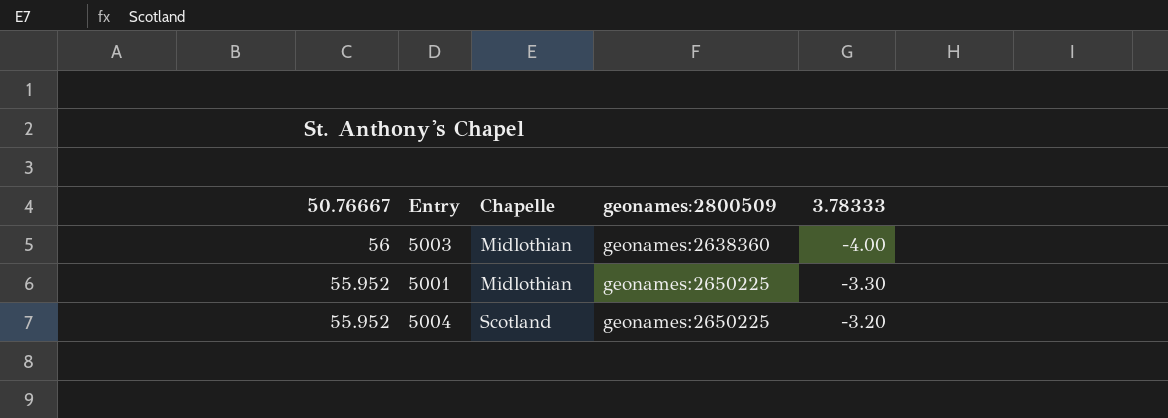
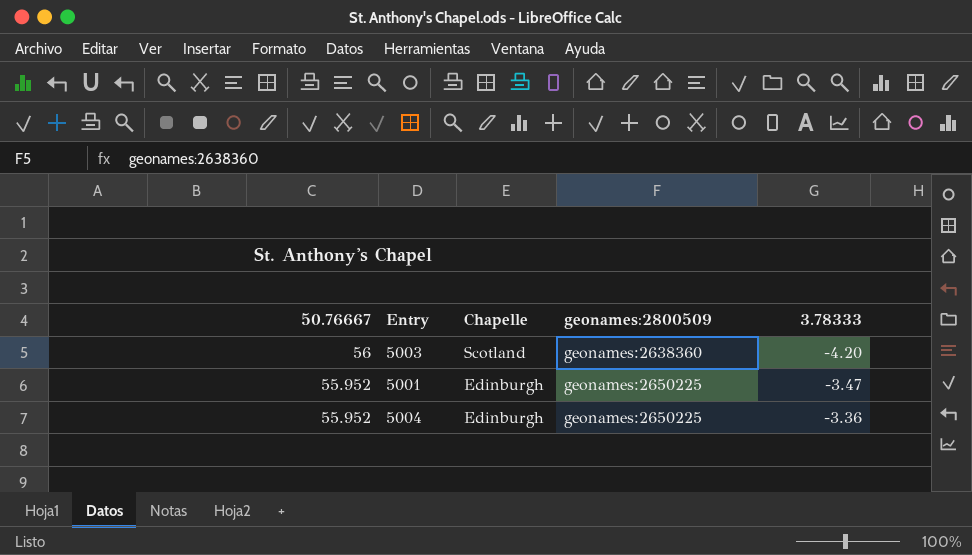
5003 | Chapelle: Midlothian -> Scotland
5003 | 3.78333: -4.00 -> -4.20
5001 | Chapelle: Midlothian -> Edinburgh
5001 | 3.78333: -3.30 -> -3.47
5004 | Chapelle: Scotland -> Edinburgh
5004 | 3.78333: -3.20 -> -3.36

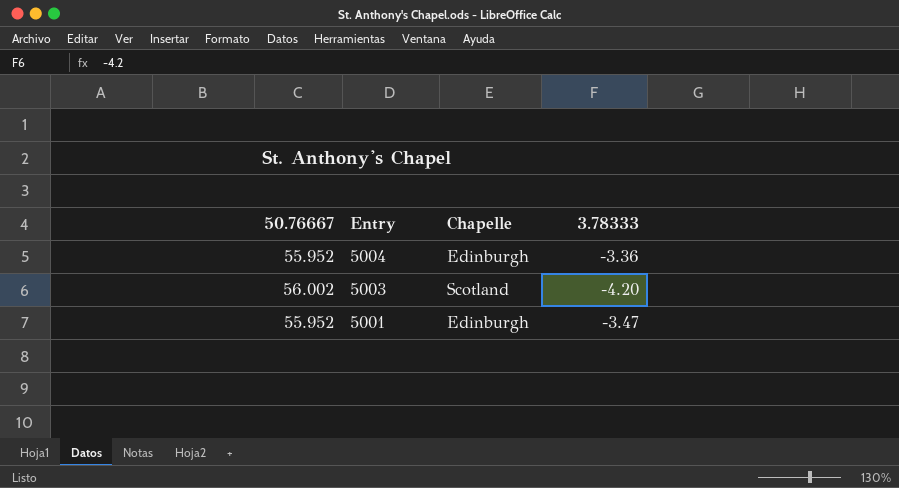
row order: 50.76667 descending -> Entry descending
column geonames:2800509 | position: 4 -> none
5003 | 50.76667: 56 -> 56.002

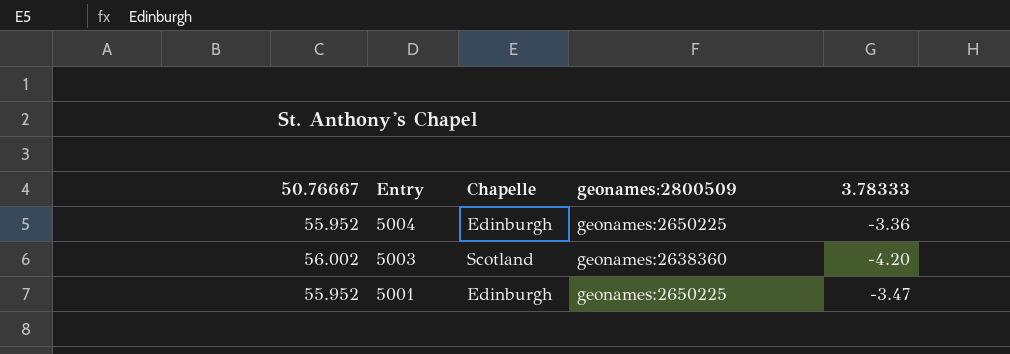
column geonames:2800509 | position: none -> 4

